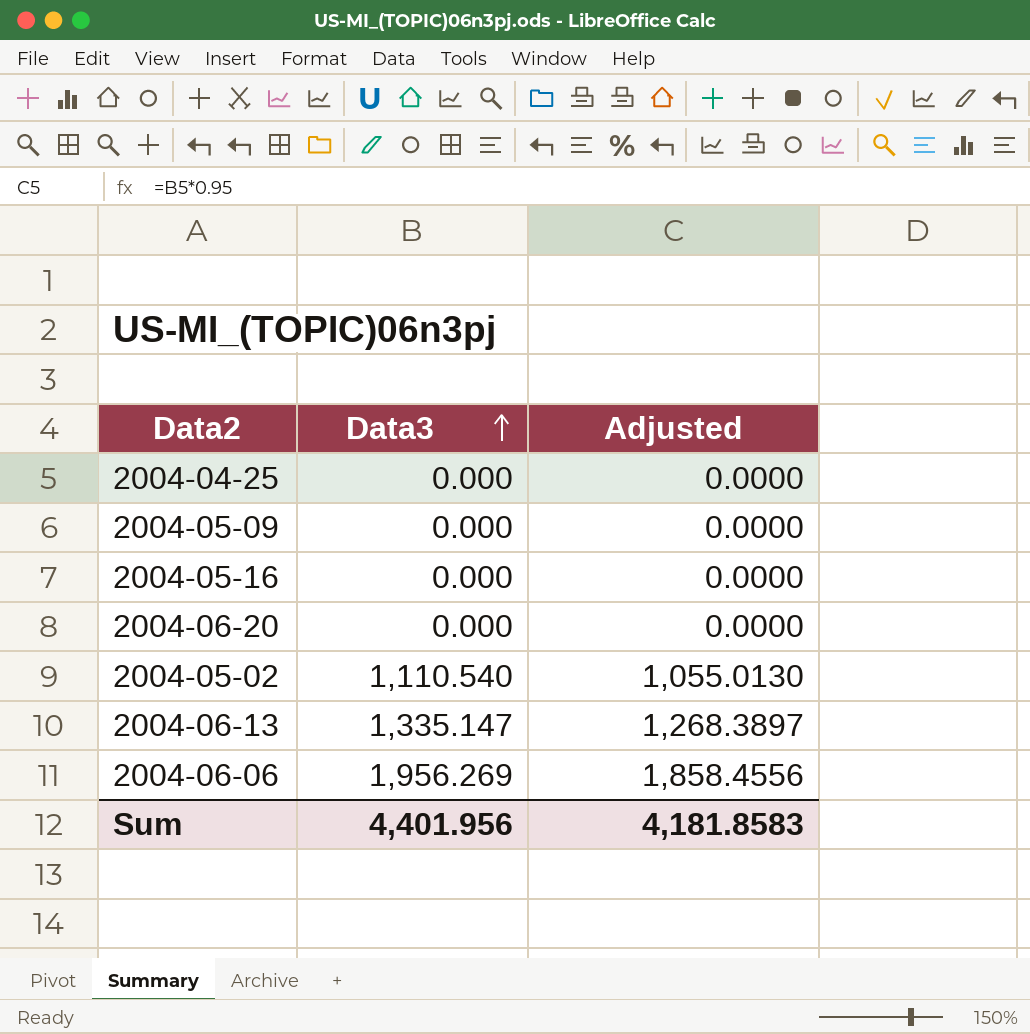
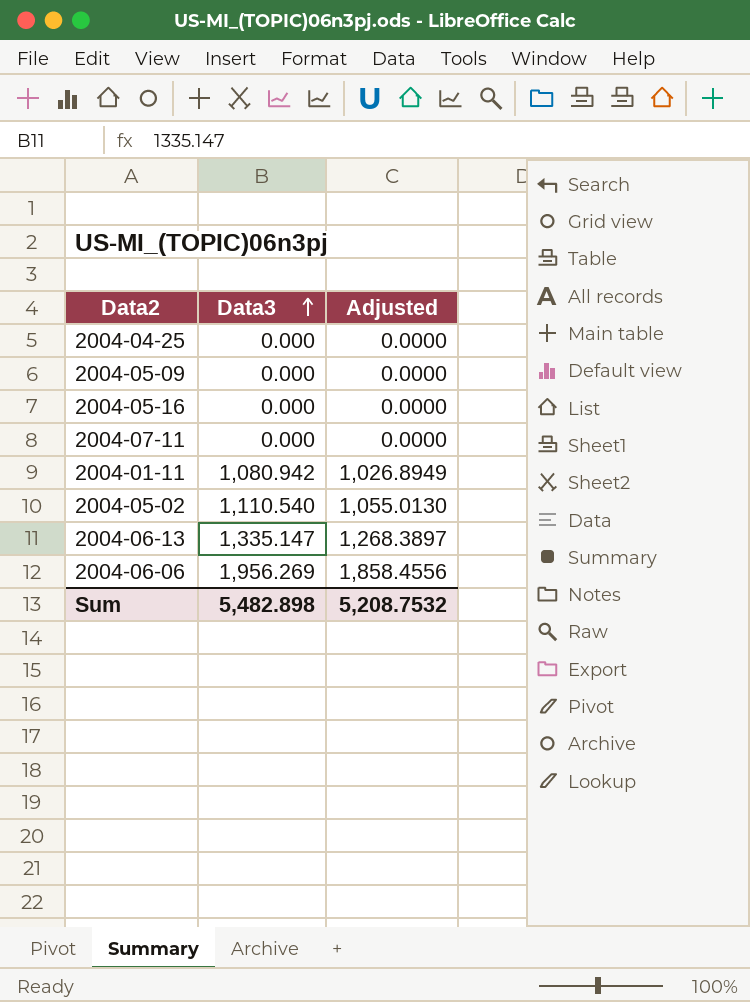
row 2004-06-20: 0.000 | 0.0000 -> none
row 2004-07-11: none -> 0.000 | 0.0000
row 2004-01-11: none -> 1,080.942 | 1,026.8949
Sum | Data3: 4,401.956 -> 5,482.898
Sum | Adjusted: 4,181.8583 -> 5,208.7532

